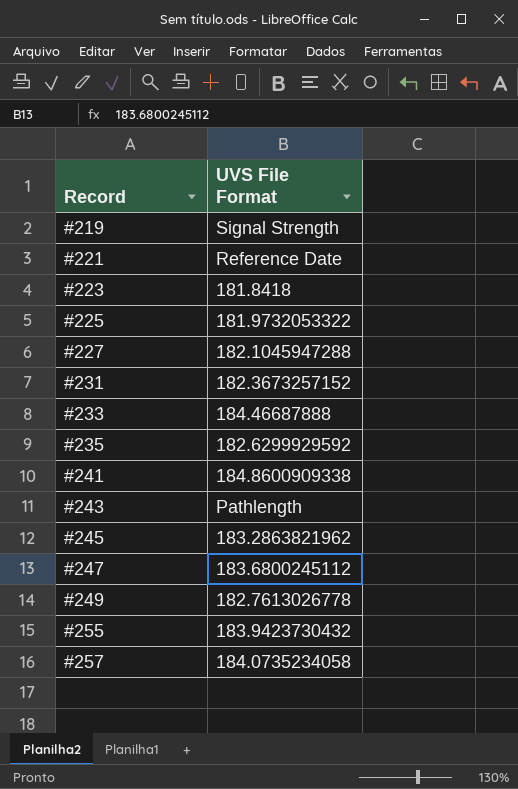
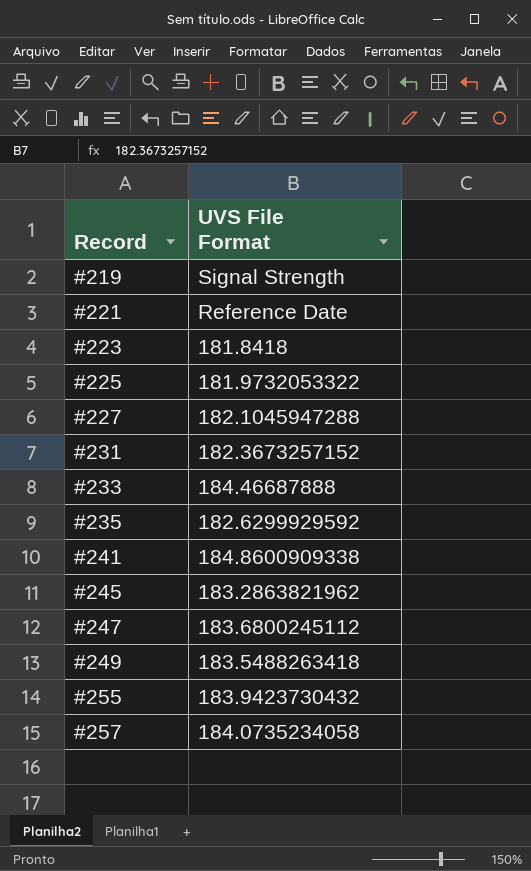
row #243: Pathlength -> none
#249 | UVS File Format: 182.7613026778 -> 183.5488263418

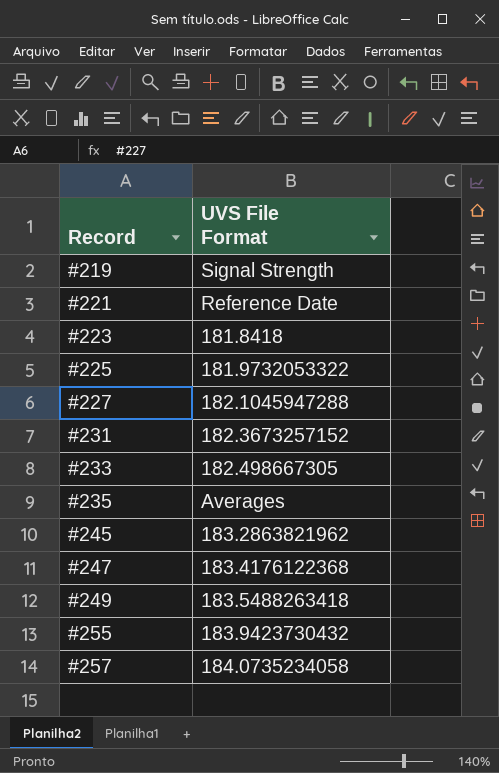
row #241: 184.8600909338 -> none
#233 | UVS File Format: 184.46687888 -> 182.498667305
#235 | UVS File Format: 182.6299929592 -> Averages
#247 | UVS File Format: 183.6800245112 -> 183.4176122368

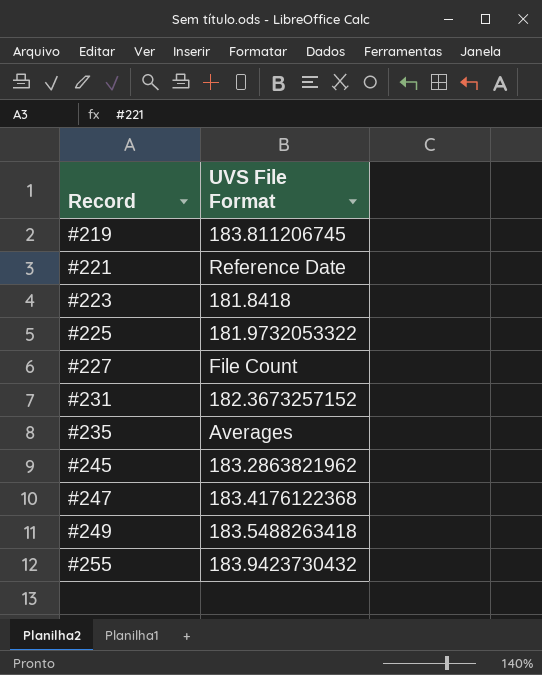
row #233: 182.498667305 -> none
row #257: 184.0735234058 -> none
#219 | UVS File Format: Signal Strength -> 183.811206745
#227 | UVS File Format: 182.1045947288 -> File Count

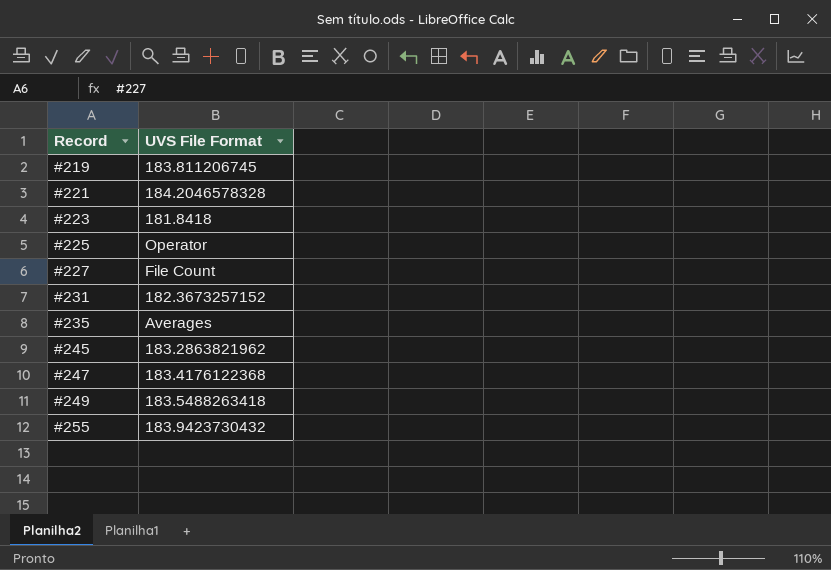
#221 | UVS File Format: Reference Date -> 184.2046578328
#225 | UVS File Format: 181.9732053322 -> Operator

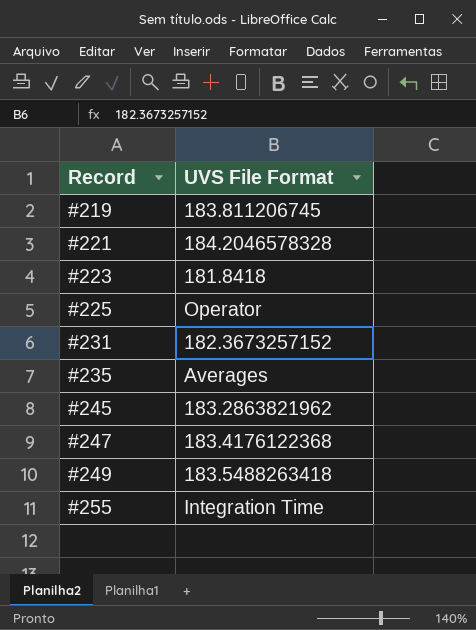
row #227: File Count -> none
#255 | UVS File Format: 183.9423730432 -> Integration Time

